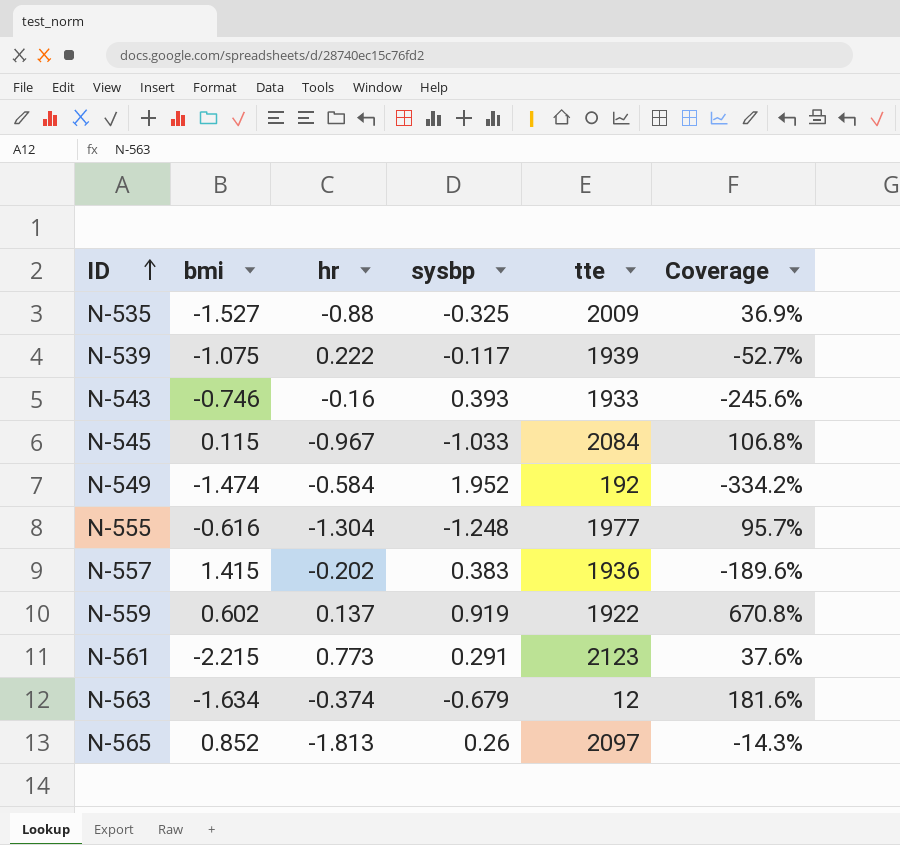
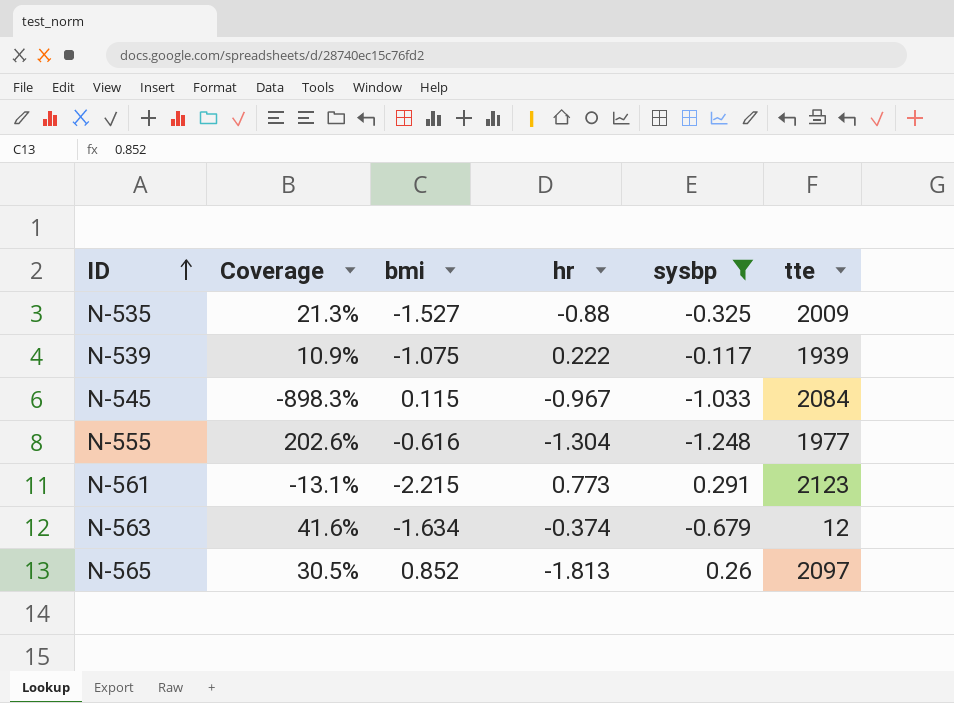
filter: none -> sysbp <= 0.291
column Coverage | formula: [sysbp] / [hr] -> [sysbp] / [bmi]
column Coverage | position: 6 -> 2

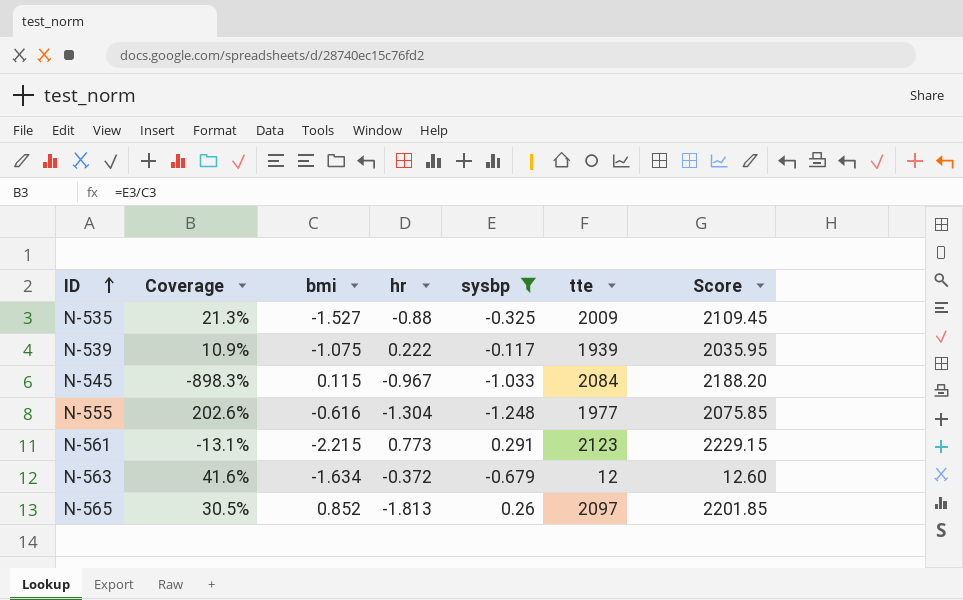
column Score | formula: none -> [tte] * 1.05
N-563 | hr: -0.374 -> -0.372

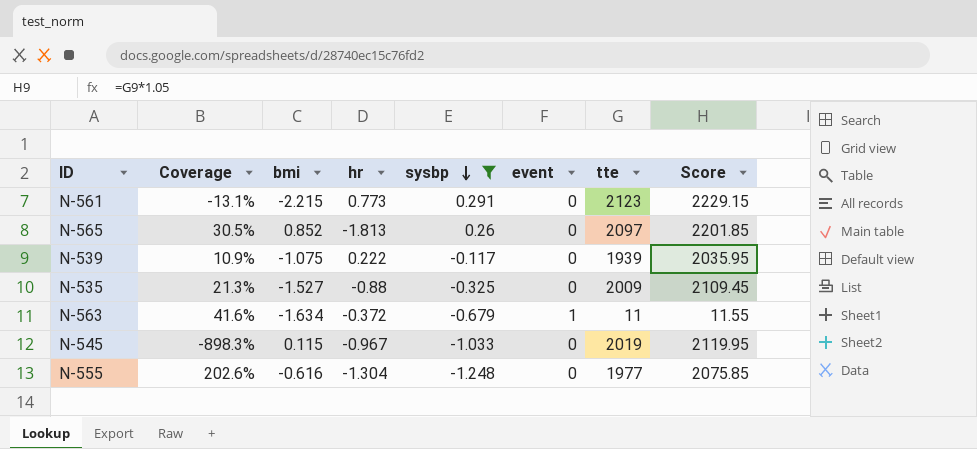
row order: ID ascending -> sysbp descending
column event | position: none -> 6
N-563 | tte: 12 -> 11
N-563 | Score: 12.60 -> 11.55
N-545 | tte: 2084 -> 2019
N-545 | Score: 2188.20 -> 2119.95

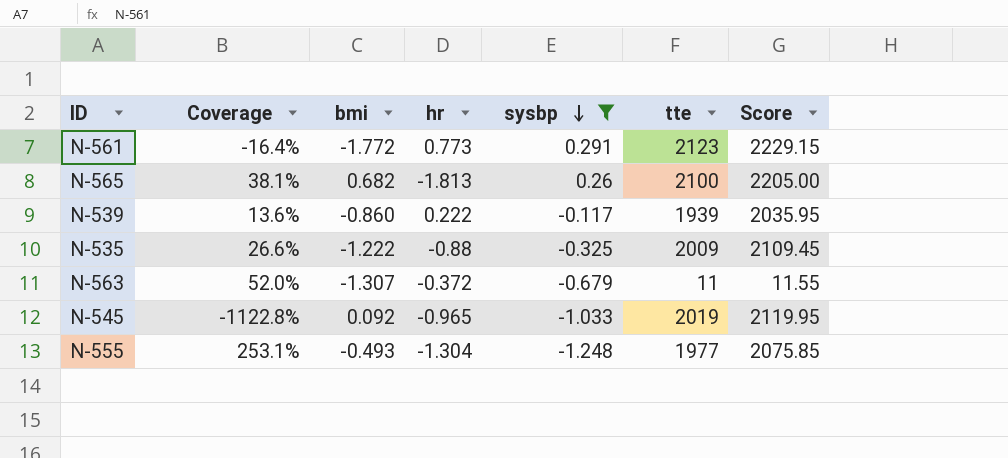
column event | position: 6 -> none
N-561 | Coverage: -13.1% -> -16.4%
N-561 | bmi: -2.215 -> -1.772
N-565 | Coverage: 30.5% -> 38.1%
N-565 | bmi: 0.852 -> 0.682
N-565 | tte: 2097 -> 2100
N-565 | Score: 2201.85 -> 2205.00
N-539 | Coverage: 10.9% -> 13.6%
N-539 | bmi: -1.075 -> -0.860
N-535 | Coverage: 21.3% -> 26.6%
N-535 | bmi: -1.527 -> -1.222
N-563 | Coverage: 41.6% -> 52.0%
N-563 | bmi: -1.634 -> -1.307
N-545 | Coverage: -898.3% -> -1122.8%
N-545 | bmi: 0.115 -> 0.092
N-545 | hr: -0.967 -> -0.965
N-555 | Coverage: 202.6% -> 253.1%
N-555 | bmi: -0.616 -> -0.493

